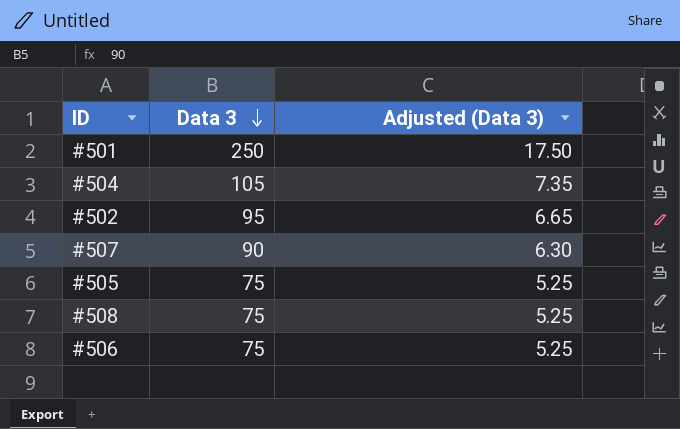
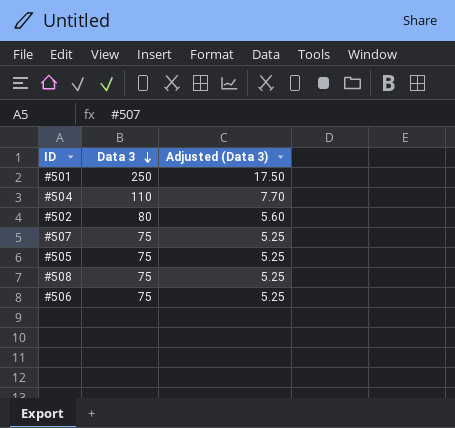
#504 | Data 3: 105 -> 110
#504 | Adjusted (Data 3): 7.35 -> 7.70
#502 | Data 3: 95 -> 80
#502 | Adjusted (Data 3): 6.65 -> 5.60
#507 | Data 3: 90 -> 75
#507 | Adjusted (Data 3): 6.30 -> 5.25

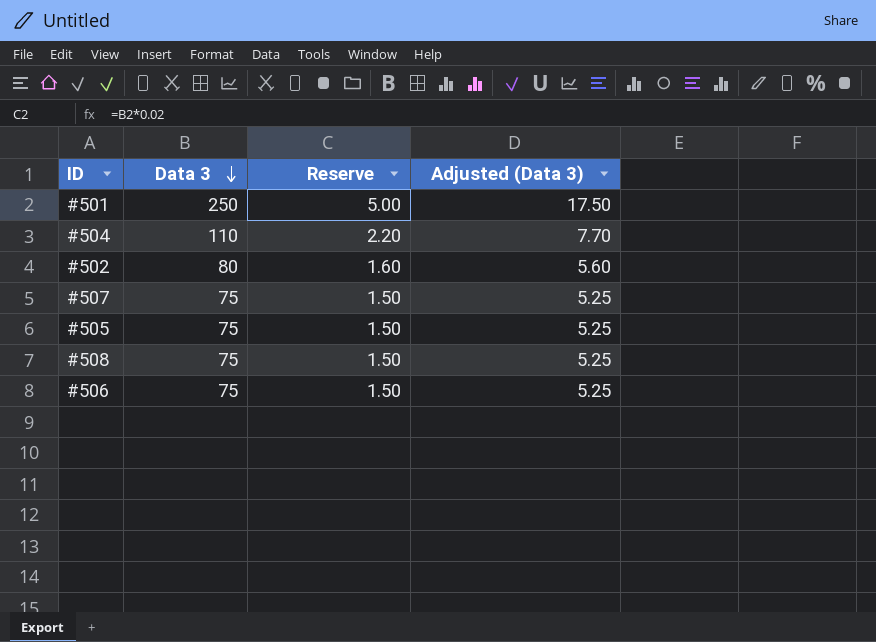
column Reserve | formula: none -> [Data 3] * 0.02

